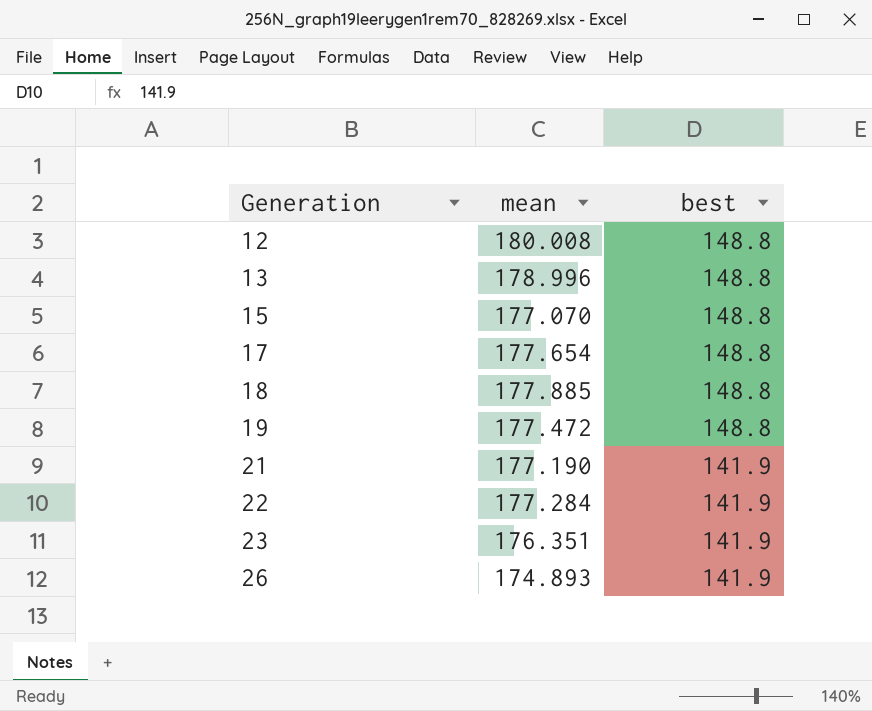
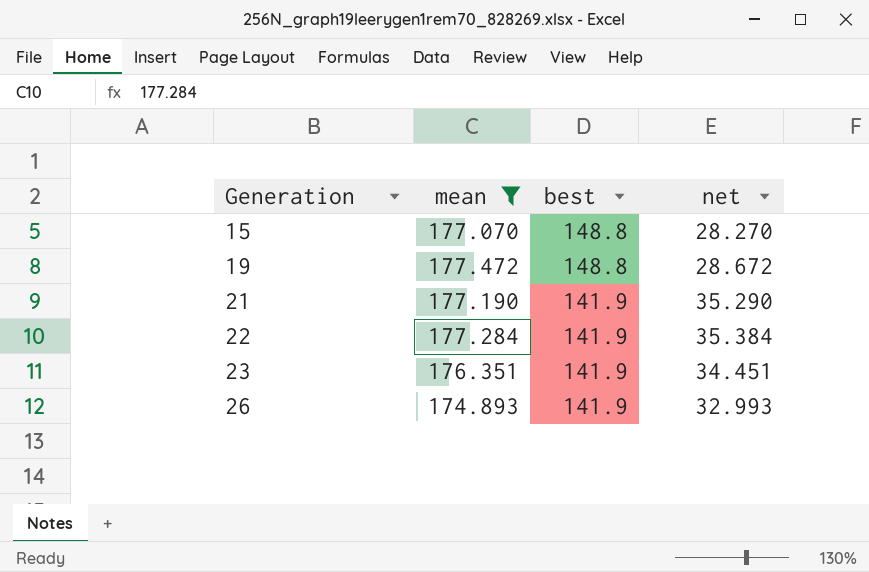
filter: none -> mean <= 177.472
column net | formula: none -> [mean] - [best]

